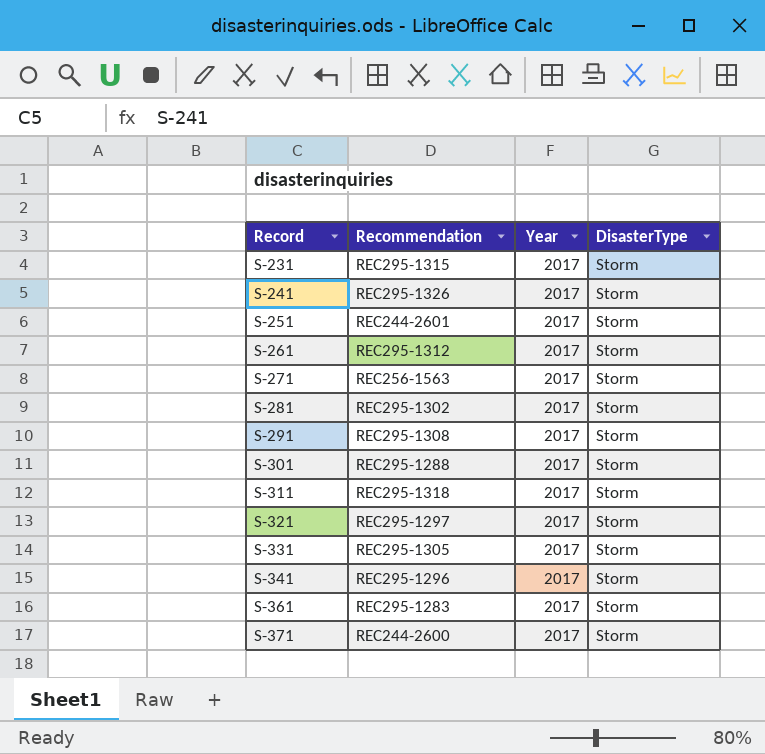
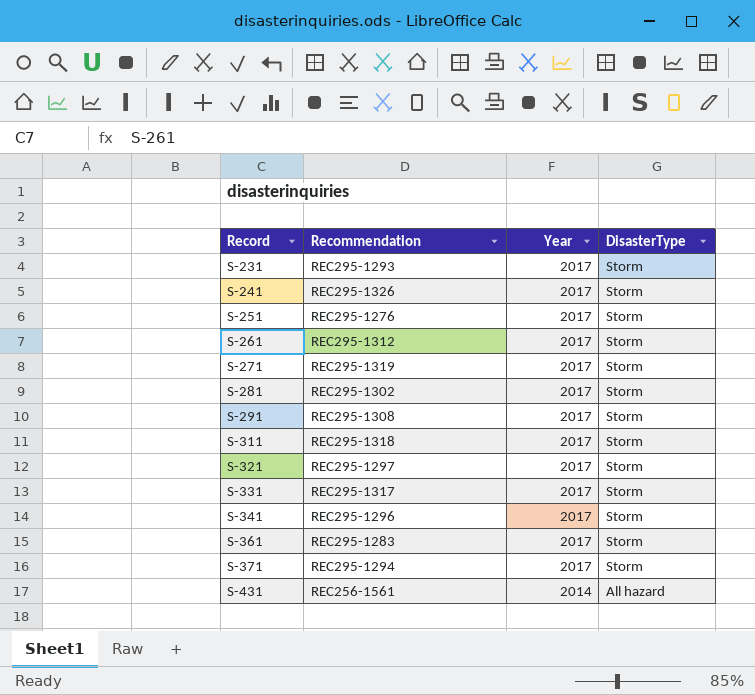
row S-301: REC295-1288 | 2017 | Storm -> none
S-231 | Recommendation: REC295-1315 -> REC295-1293
S-251 | Recommendation: REC244-2601 -> REC295-1276
S-271 | Recommendation: REC256-1563 -> REC295-1319
S-331 | Recommendation: REC295-1305 -> REC295-1317
S-371 | Recommendation: REC244-2600 -> REC295-1294
row S-431: none -> REC256-1561 | 2014 | All hazard

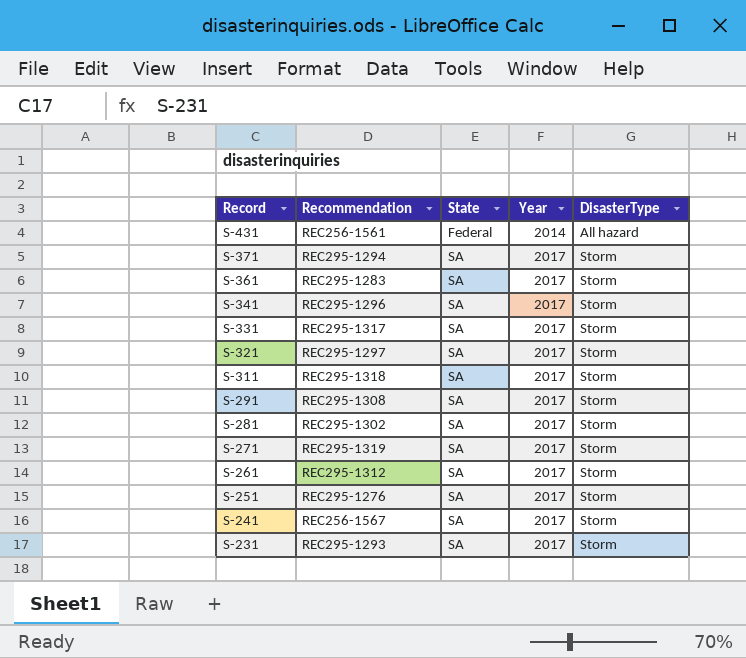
row order: Record ascending -> Record descending
column State | position: none -> 3
S-241 | Recommendation: REC295-1326 -> REC256-1567

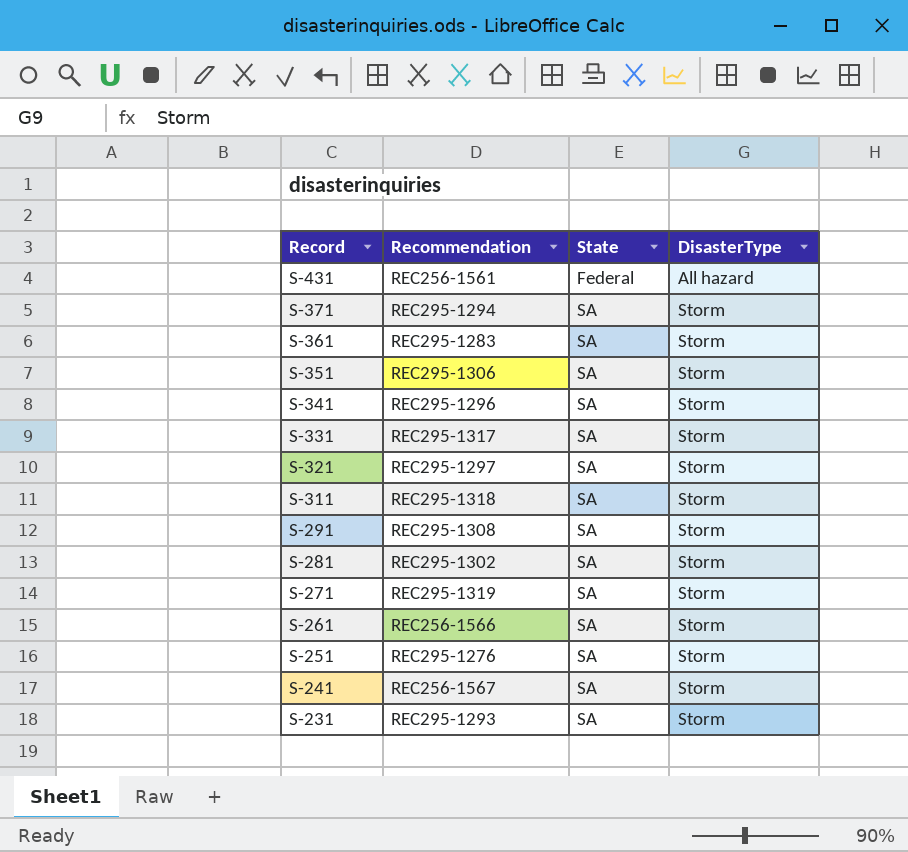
column Year | position: 4 -> none
row S-351: none -> REC295-1306 | SA | Storm
S-261 | Recommendation: REC295-1312 -> REC256-1566

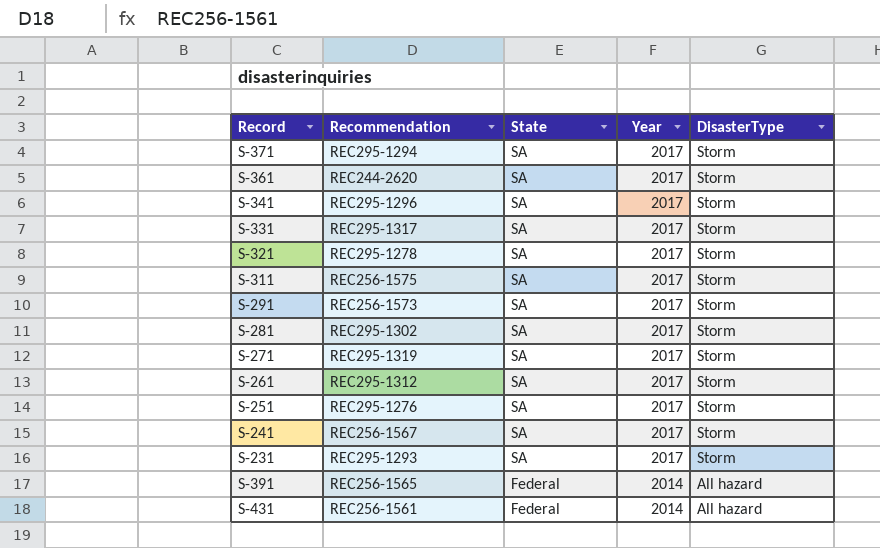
row order: Record descending -> State descending
column Year | position: none -> 4
row S-351: REC295-1306 | SA | Storm -> none
S-361 | Recommendation: REC295-1283 -> REC244-2620
S-321 | Recommendation: REC295-1297 -> REC295-1278
S-311 | Recommendation: REC295-1318 -> REC256-1575
S-291 | Recommendation: REC295-1308 -> REC256-1573
S-261 | Recommendation: REC256-1566 -> REC295-1312
row S-391: none -> REC256-1565 | Federal | 2014 | All hazard

